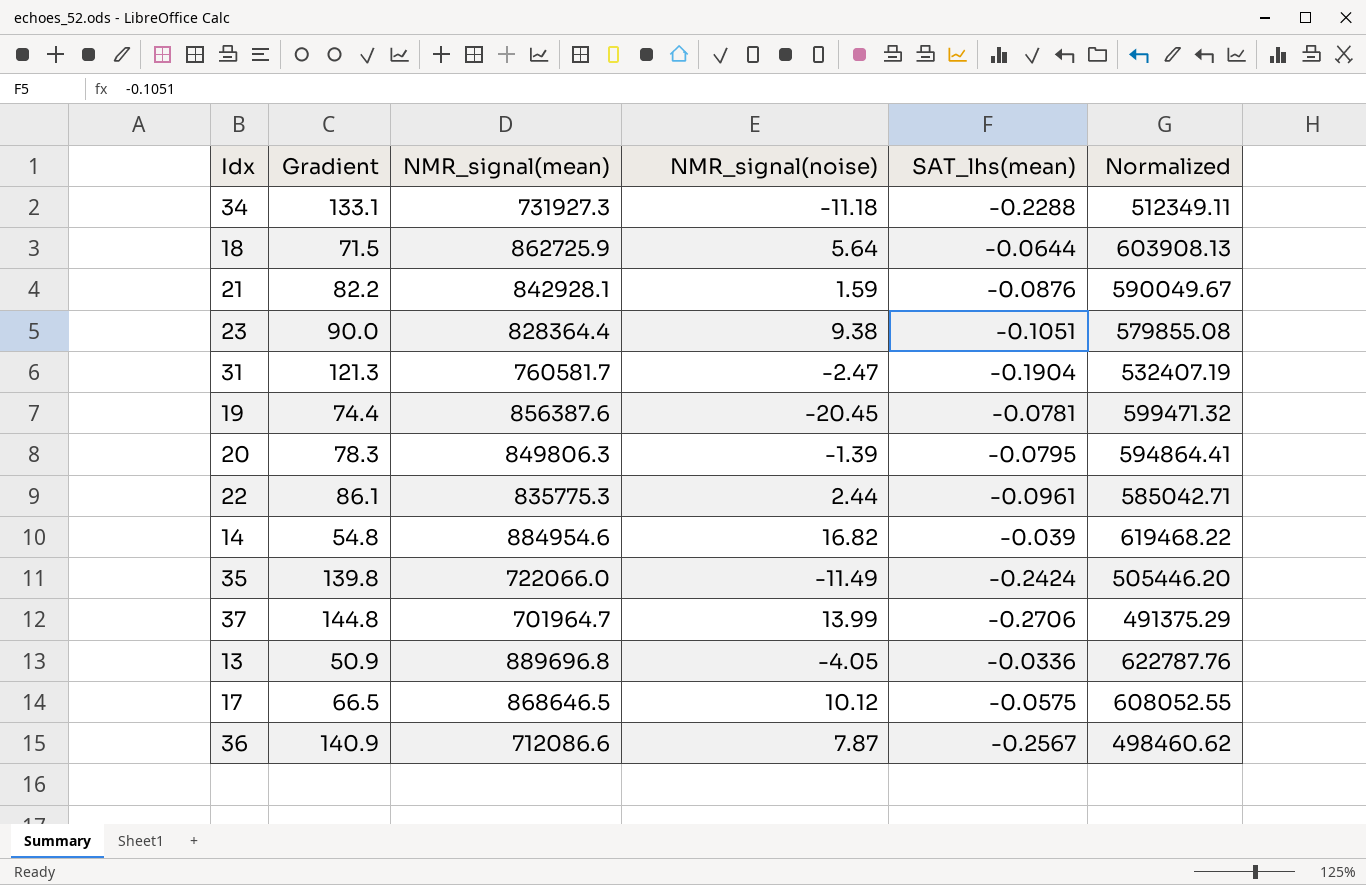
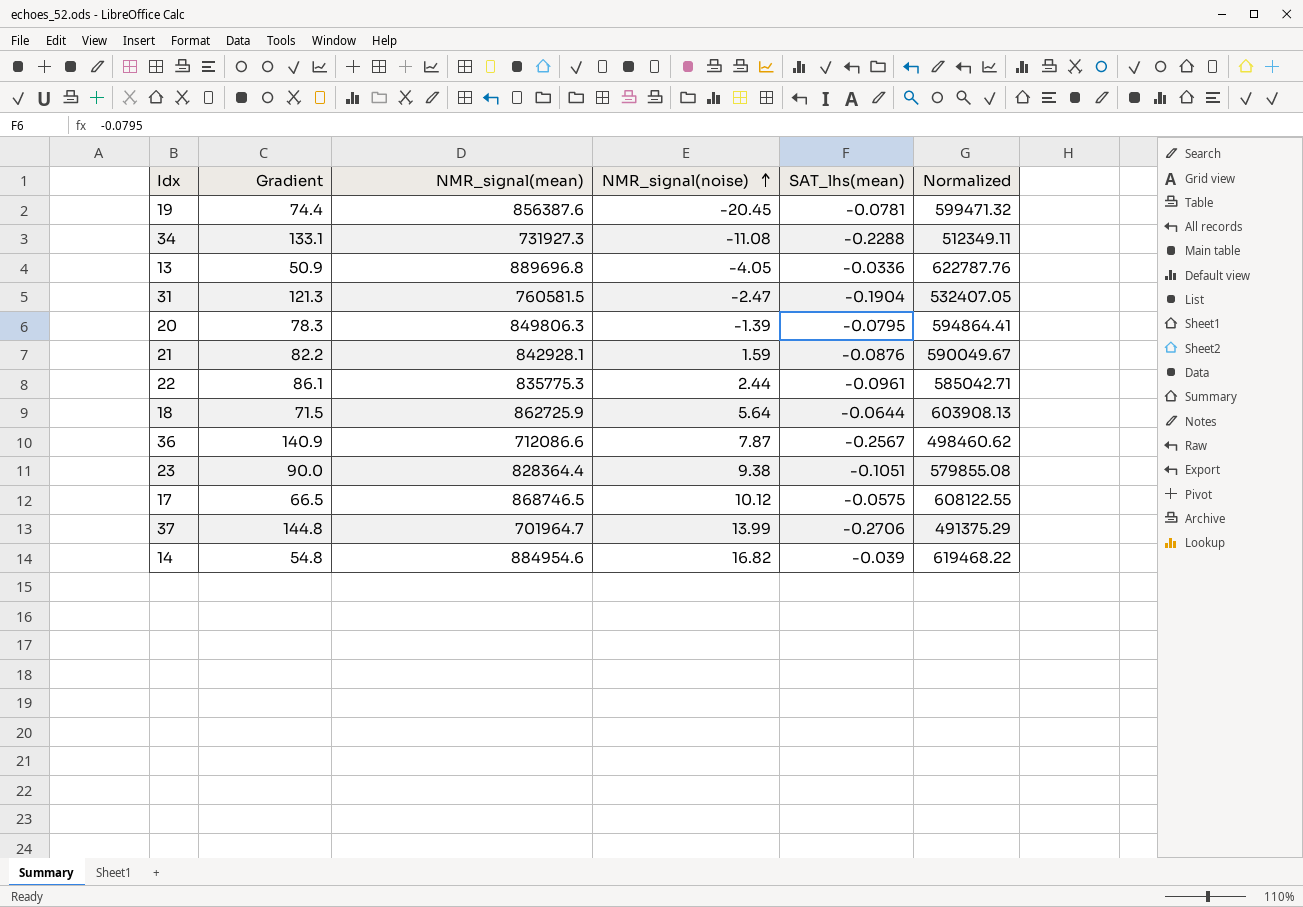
row order: none -> NMR_signal(noise) ascending
row 35: 139.8 | 722066.0 | -11.49 | -0.2424 | 505446.20 -> none
34 | NMR_signal(noise): -11.18 -> -11.08
31 | NMR_signal(mean): 760581.7 -> 760581.5
31 | Normalized: 532407.19 -> 532407.05
17 | NMR_signal(mean): 868646.5 -> 868746.5
17 | Normalized: 608052.55 -> 608122.55

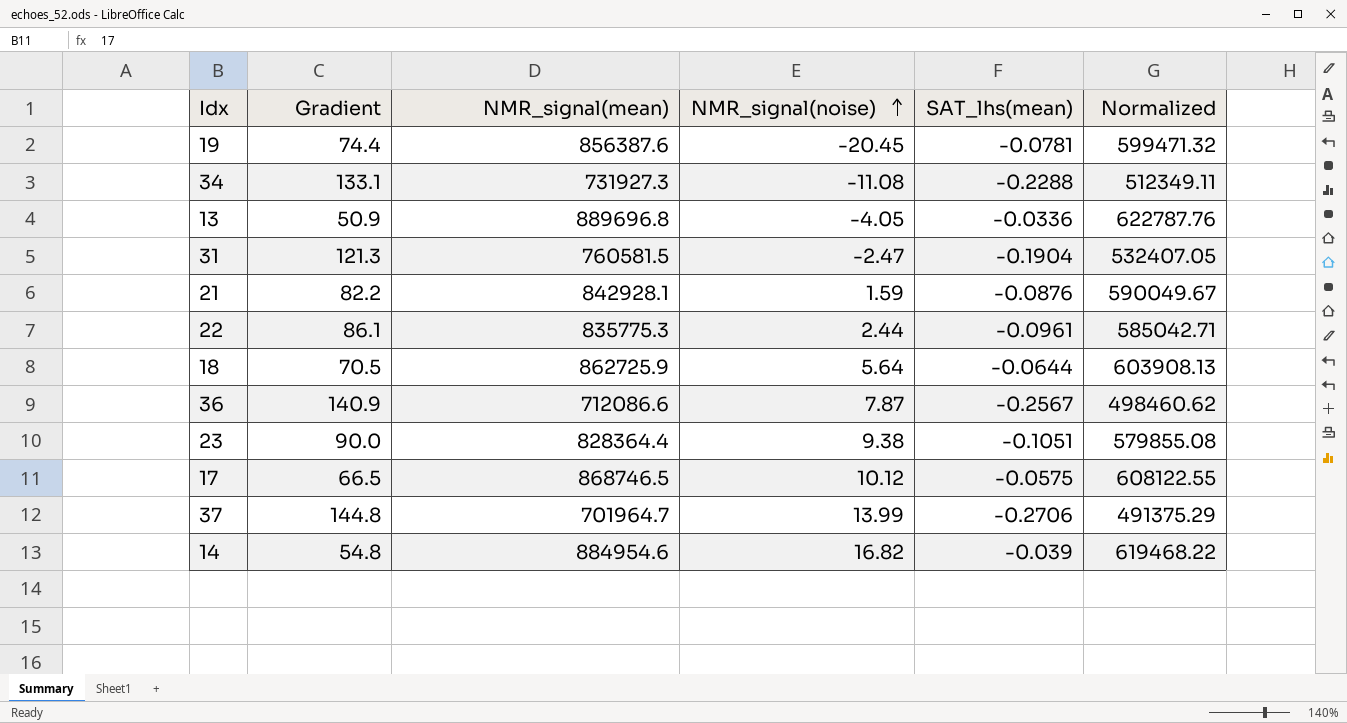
row 20: 78.3 | 849806.3 | -1.39 | -0.0795 | 594864.41 -> none
18 | Gradient: 71.5 -> 70.5

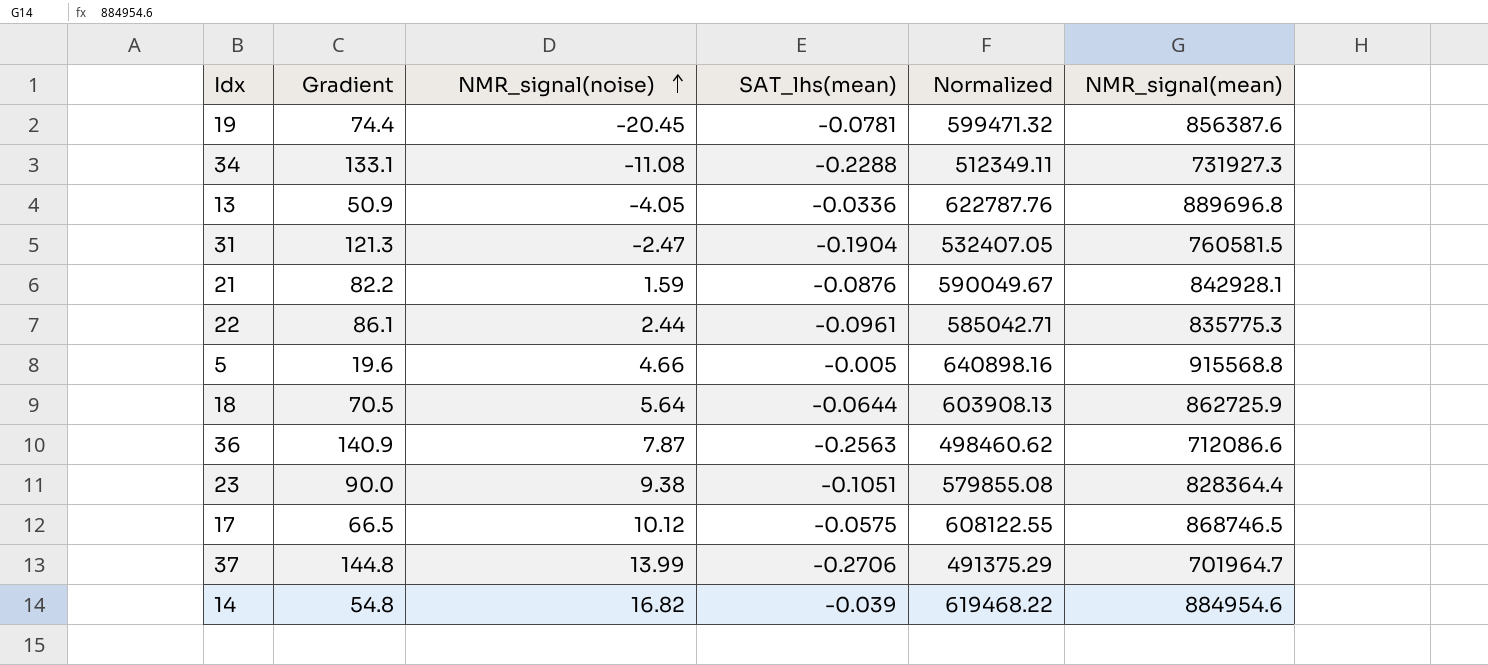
column NMR_signal(mean) | position: 3 -> 6
row 5: none -> 19.6 | 4.66 | -0.005 | 640898.16 | 915568.8
36 | SAT_lhs(mean): -0.2567 -> -0.2563

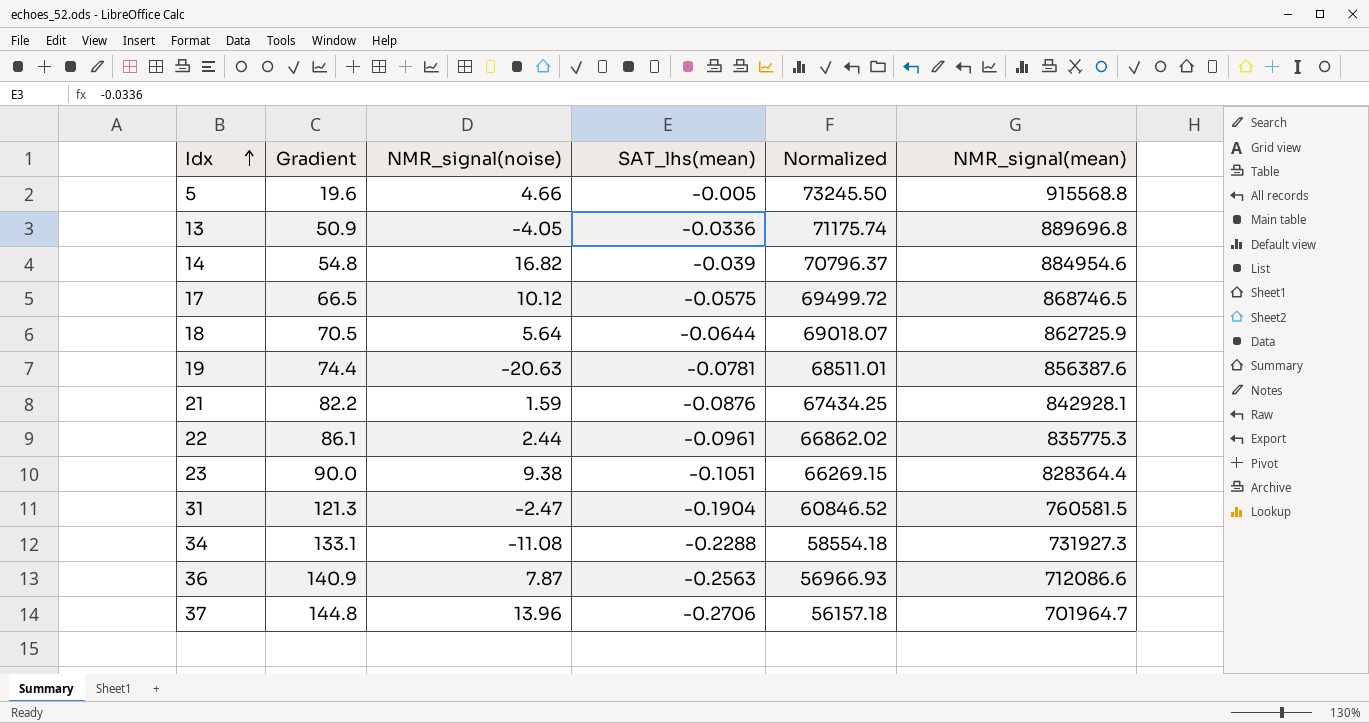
row order: NMR_signal(noise) ascending -> Idx ascending
column Normalized | formula: [NMR_signal(mean)] * 0.7 -> [NMR_signal(mean)] * 0.08
19 | NMR_signal(noise): -20.45 -> -20.63
37 | NMR_signal(noise): 13.99 -> 13.96

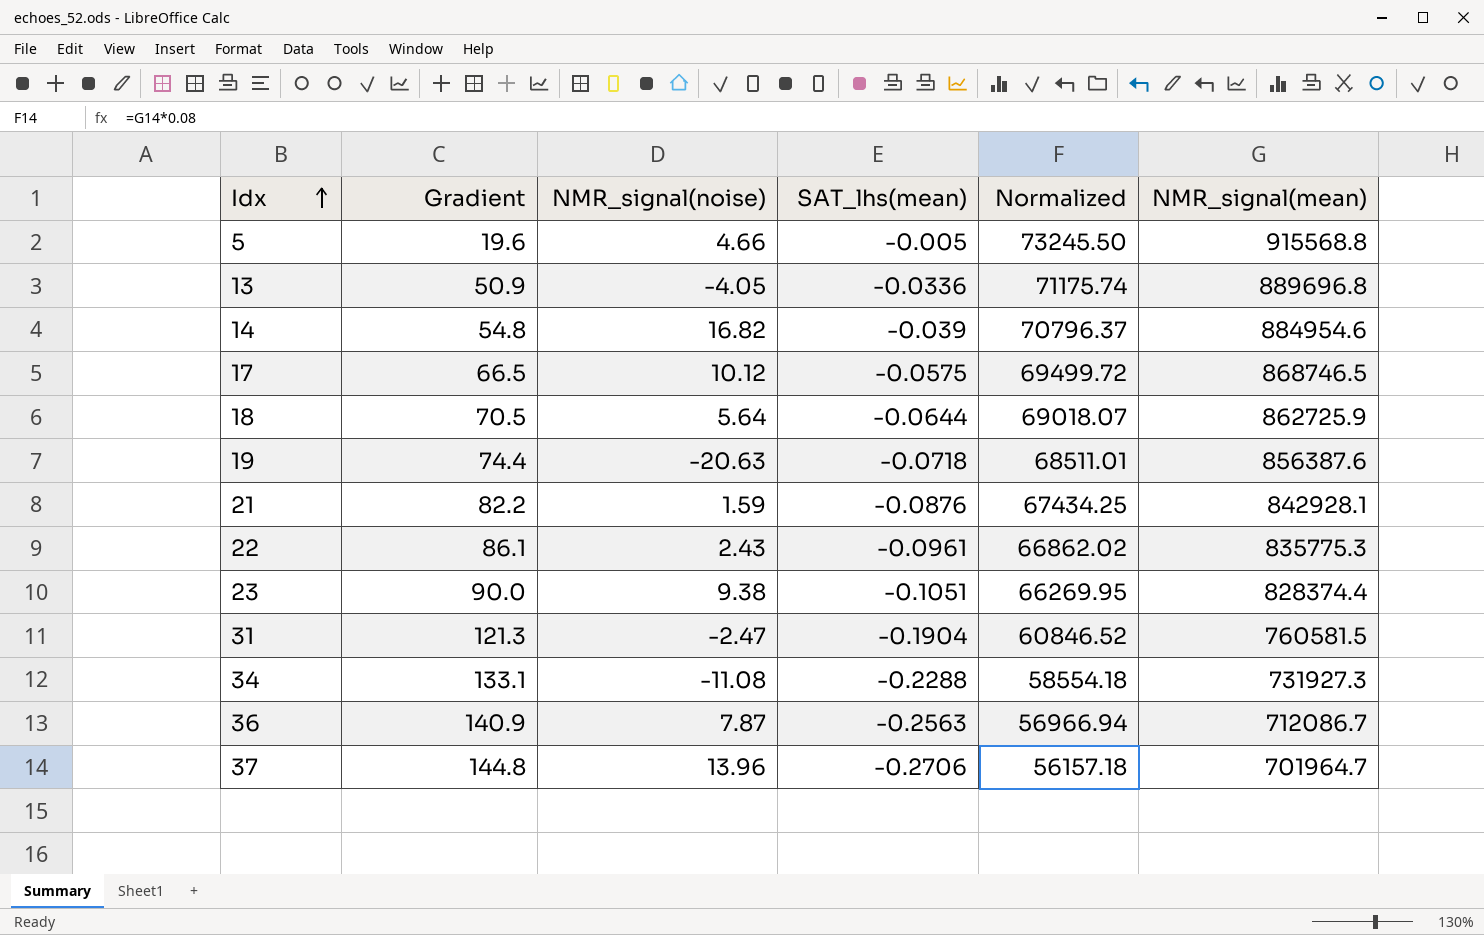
19 | SAT_lhs(mean): -0.0781 -> -0.0718
22 | NMR_signal(noise): 2.44 -> 2.43
23 | Normalized: 66269.15 -> 66269.95
23 | NMR_signal(mean): 828364.4 -> 828374.4
36 | Normalized: 56966.93 -> 56966.94
36 | NMR_signal(mean): 712086.6 -> 712086.7

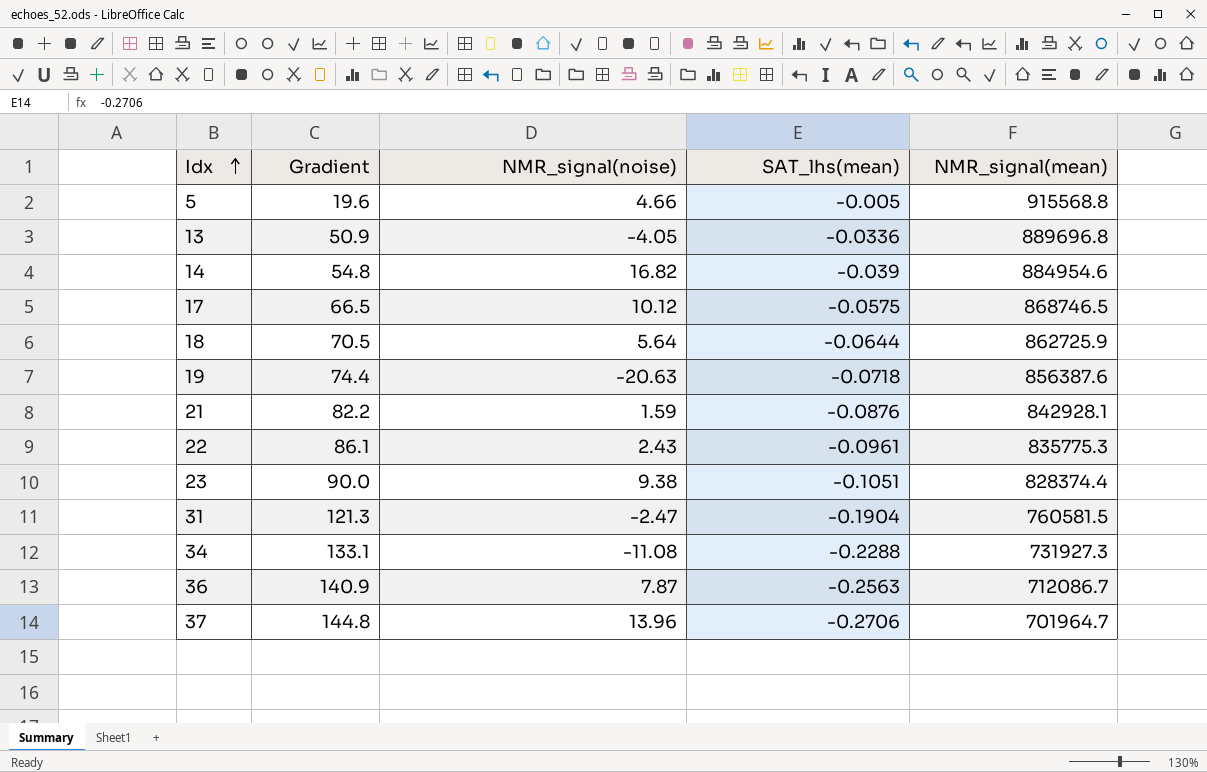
column Normalized | formula: [NMR_signal(mean)] * 0.08 -> none

